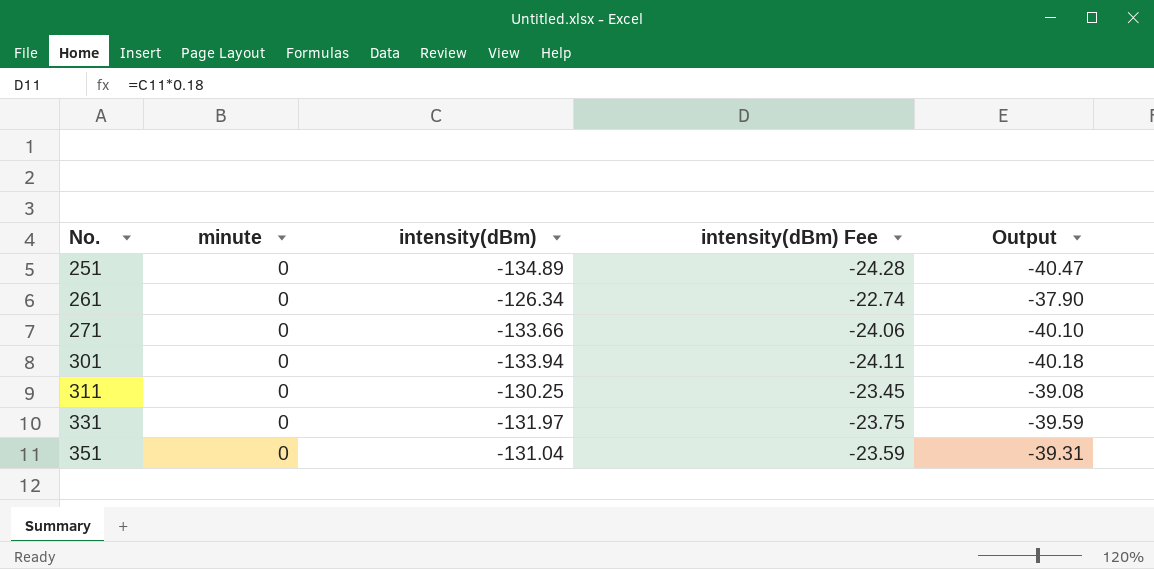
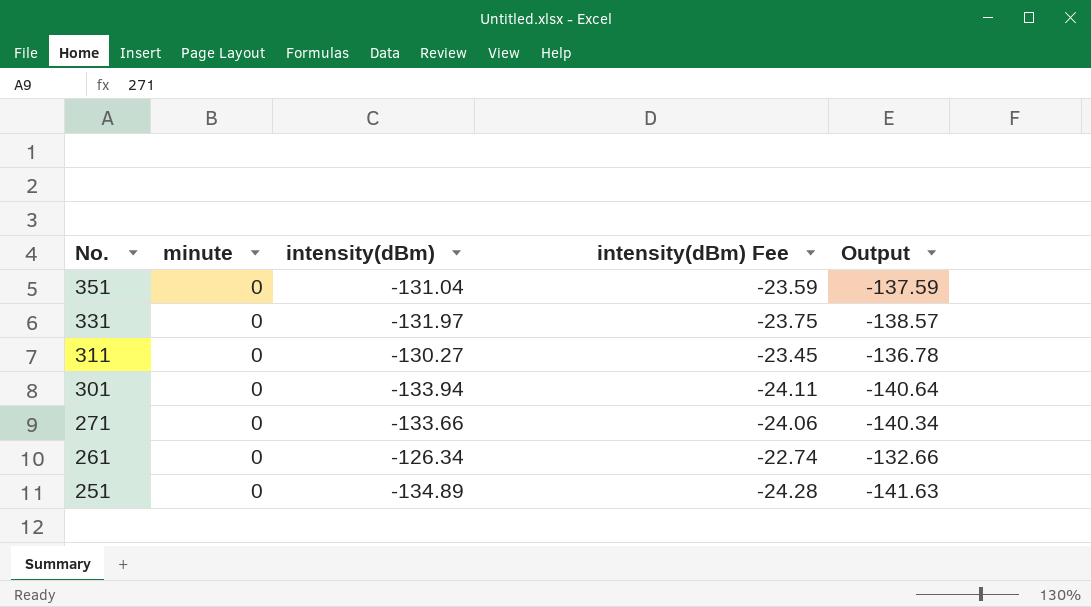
row order: No. ascending -> No. descending
column Output | formula: [intensity(dBm)] * 0.3 -> [intensity(dBm)] * 1.05
311 | intensity(dBm): -130.25 -> -130.27

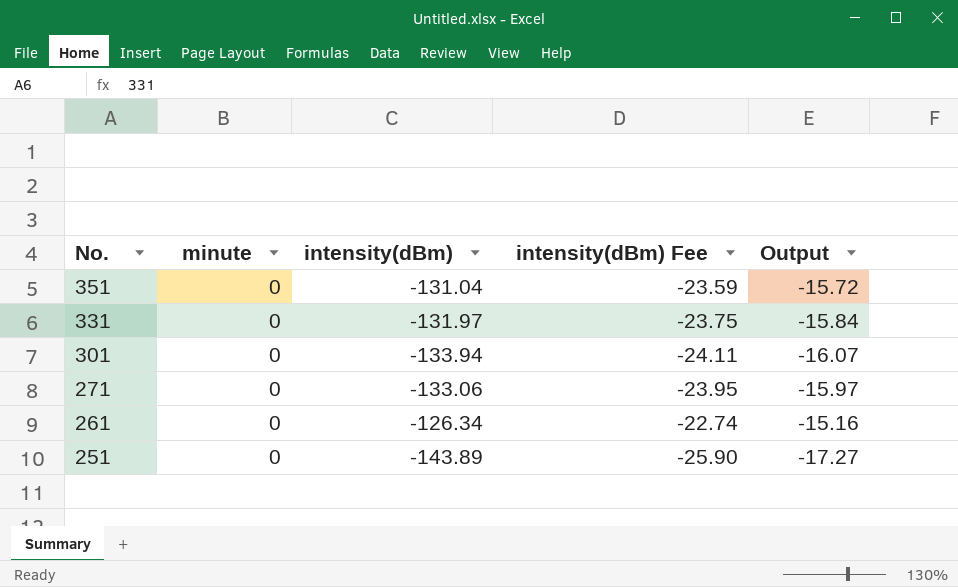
column Output | formula: [intensity(dBm)] * 1.05 -> [intensity(dBm)] * 0.12
row 311: 0 | -130.27 | -23.45 | -136.78 -> none
271 | intensity(dBm): -133.66 -> -133.06
271 | intensity(dBm) Fee: -24.06 -> -23.95
251 | intensity(dBm): -134.89 -> -143.89
251 | intensity(dBm) Fee: -24.28 -> -25.90

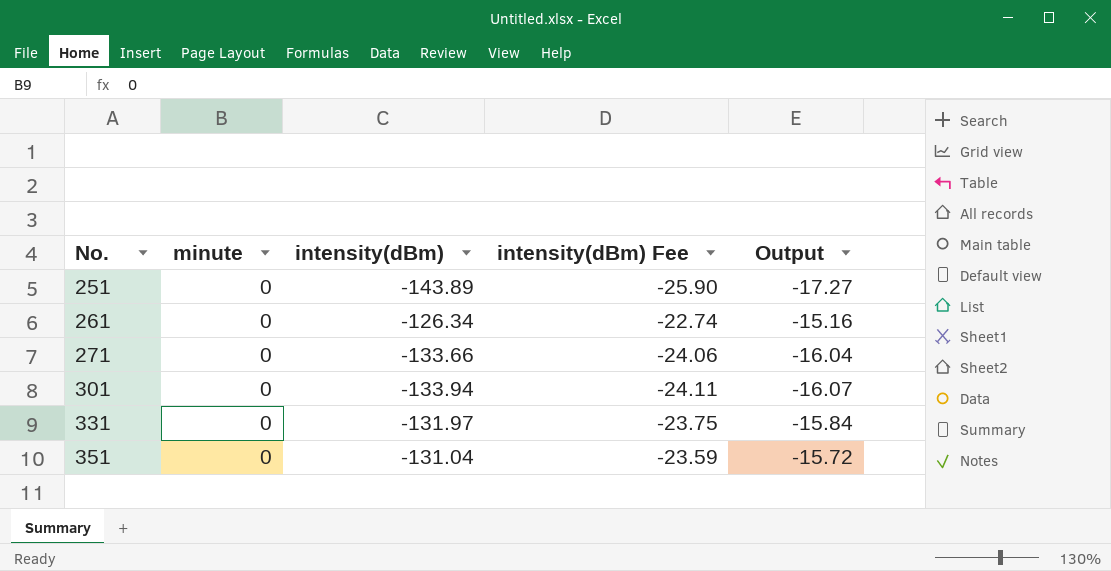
row order: No. descending -> No. ascending
271 | intensity(dBm): -133.06 -> -133.66
271 | intensity(dBm) Fee: -23.95 -> -24.06
271 | Output: -15.97 -> -16.04

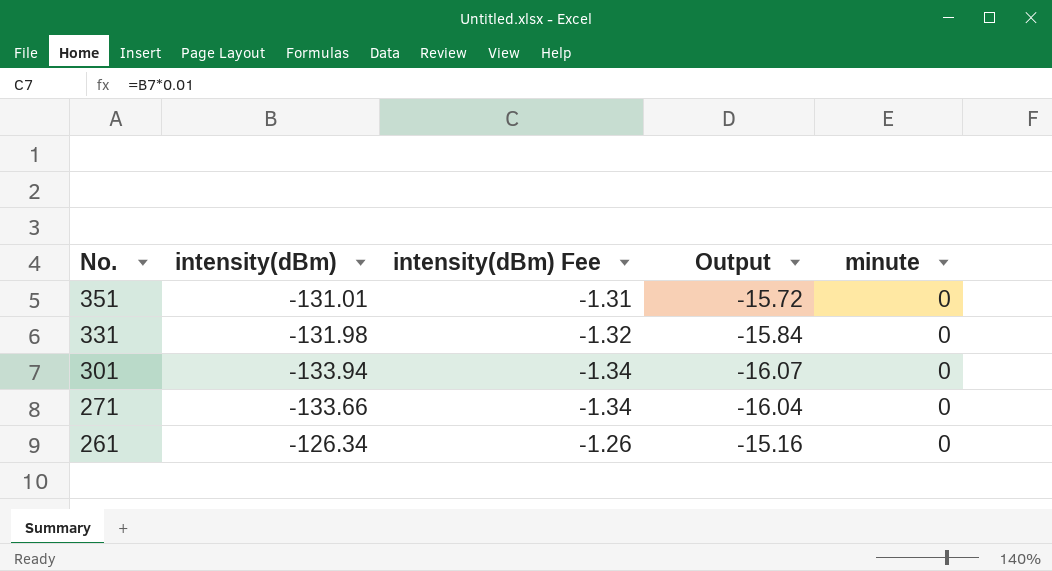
row order: No. ascending -> No. descending
column intensity(dBm) Fee | formula: [intensity(dBm)] * 0.18 -> [intensity(dBm)] * 0.01
column minute | position: 2 -> 5
row 251: 0 | -143.89 | -25.90 | -17.27 -> none
351 | intensity(dBm): -131.04 -> -131.01
331 | intensity(dBm): -131.97 -> -131.98

